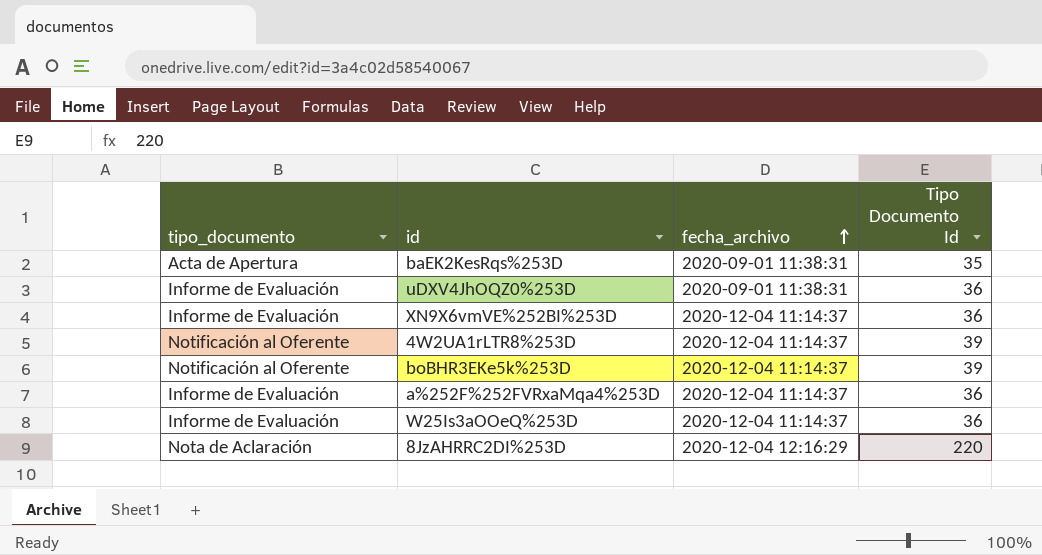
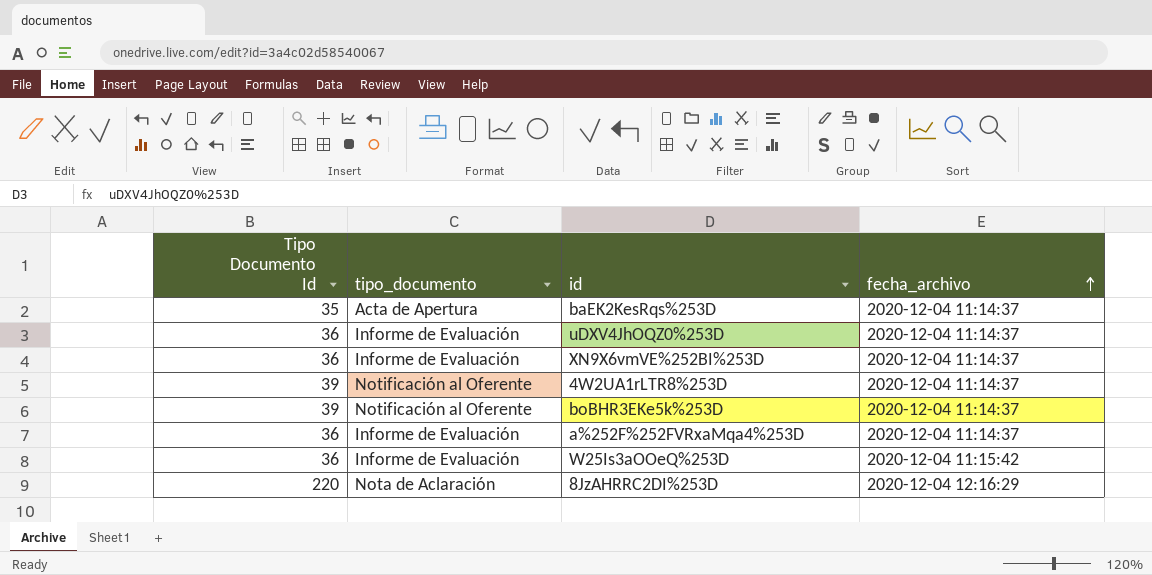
column Tipo Documento Id | position: 4 -> 1
baEK2KesRqs%253D | fecha_archivo: 2020-09-01 11:38:31 -> 2020-12-04 11:14:37
uDXV4JhOQZ0%253D | fecha_archivo: 2020-09-01 11:38:31 -> 2020-12-04 11:14:37
W25Is3aOOeQ%253D | fecha_archivo: 2020-12-04 11:14:37 -> 2020-12-04 11:15:42

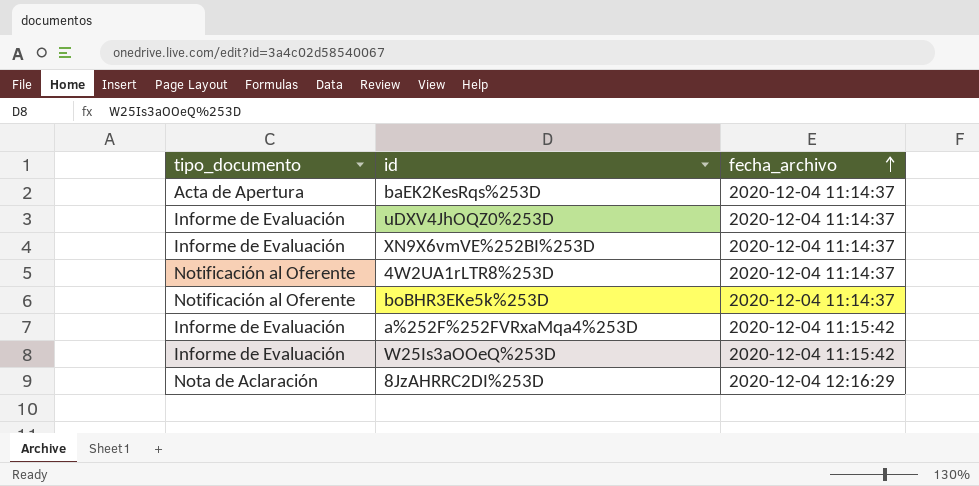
column Tipo Documento Id | position: 1 -> none
a%252F%252FVRxaMqa4%253D | fecha_archivo: 2020-12-04 11:14:37 -> 2020-12-04 11:15:42

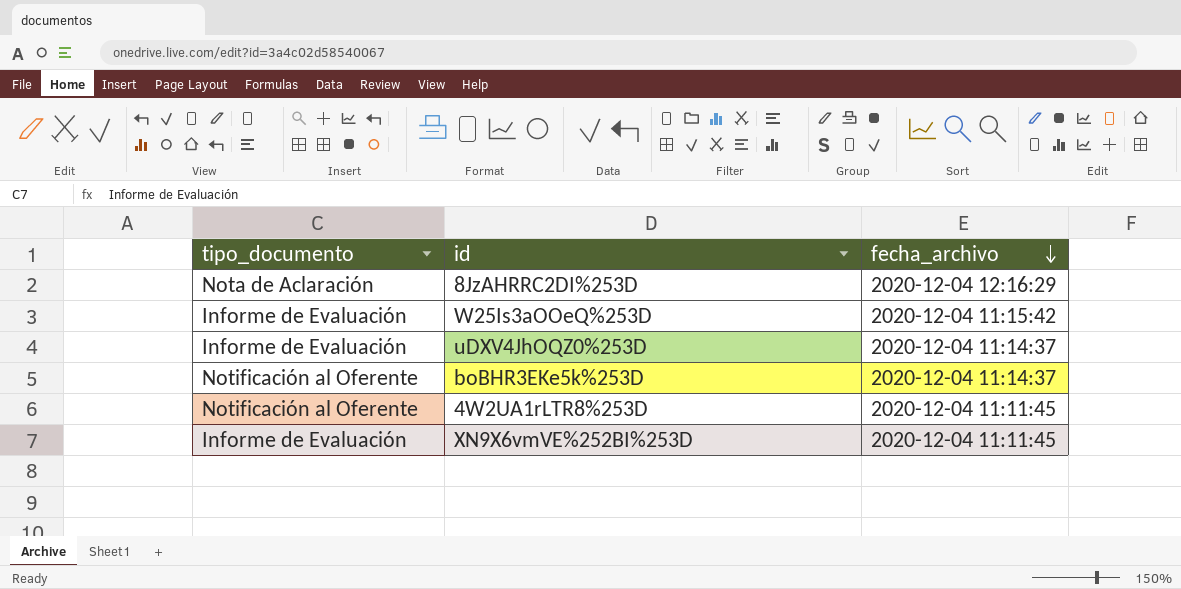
row order: fecha_archivo ascending -> fecha_archivo descending
row baEK2KesRqs%253D: Acta de Apertura | 2020-12-04 11:14:37 -> none
row a%252F%252FVRxaMqa4%253D: Informe de Evaluación | 2020-12-04 11:15:42 -> none
4W2UA1rLTR8%253D | fecha_archivo: 2020-12-04 11:14:37 -> 2020-12-04 11:11:45
XN9X6vmVE%252BI%253D | fecha_archivo: 2020-12-04 11:14:37 -> 2020-12-04 11:11:45

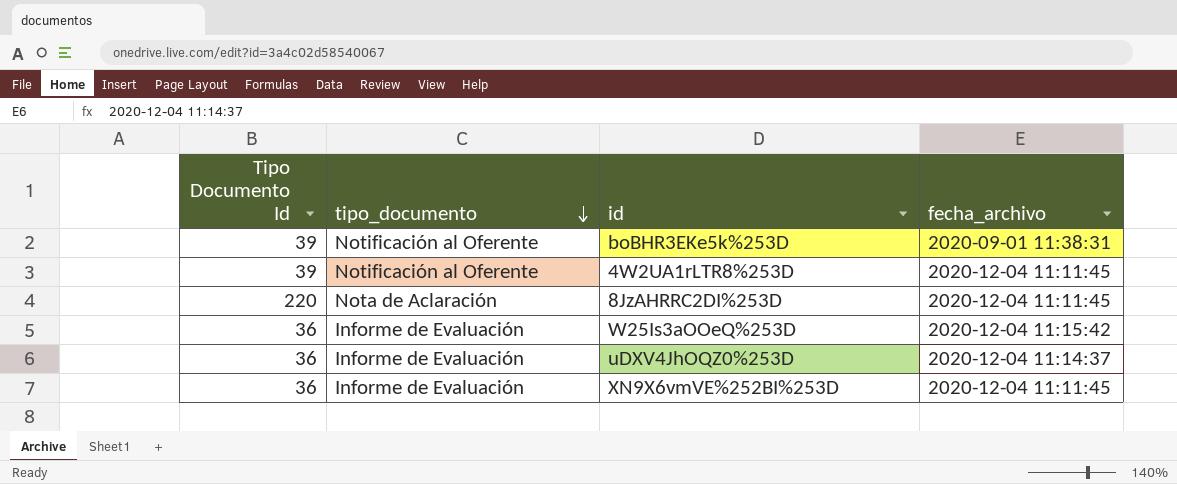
row order: fecha_archivo descending -> tipo_documento descending
column Tipo Documento Id | position: none -> 1
boBHR3EKe5k%253D | fecha_archivo: 2020-12-04 11:14:37 -> 2020-09-01 11:38:31
8JzAHRRC2DI%253D | fecha_archivo: 2020-12-04 12:16:29 -> 2020-12-04 11:11:45

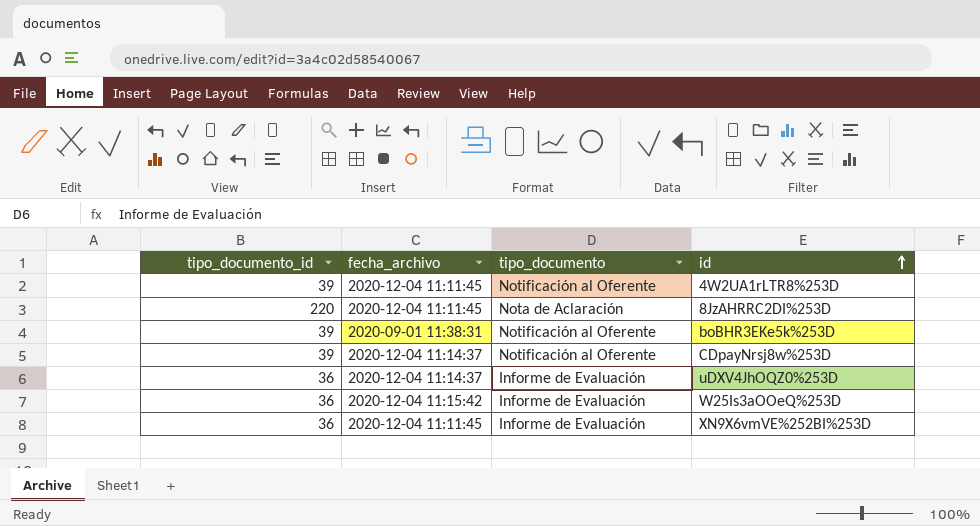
row order: tipo_documento descending -> id ascending
column name: Tipo Documento Id -> tipo_documento_id
column fecha_archivo | position: 4 -> 2
row CDpayNrsj8w%253D: none -> 39 | 2020-12-04 11:14:37 | Notificación al Oferente

